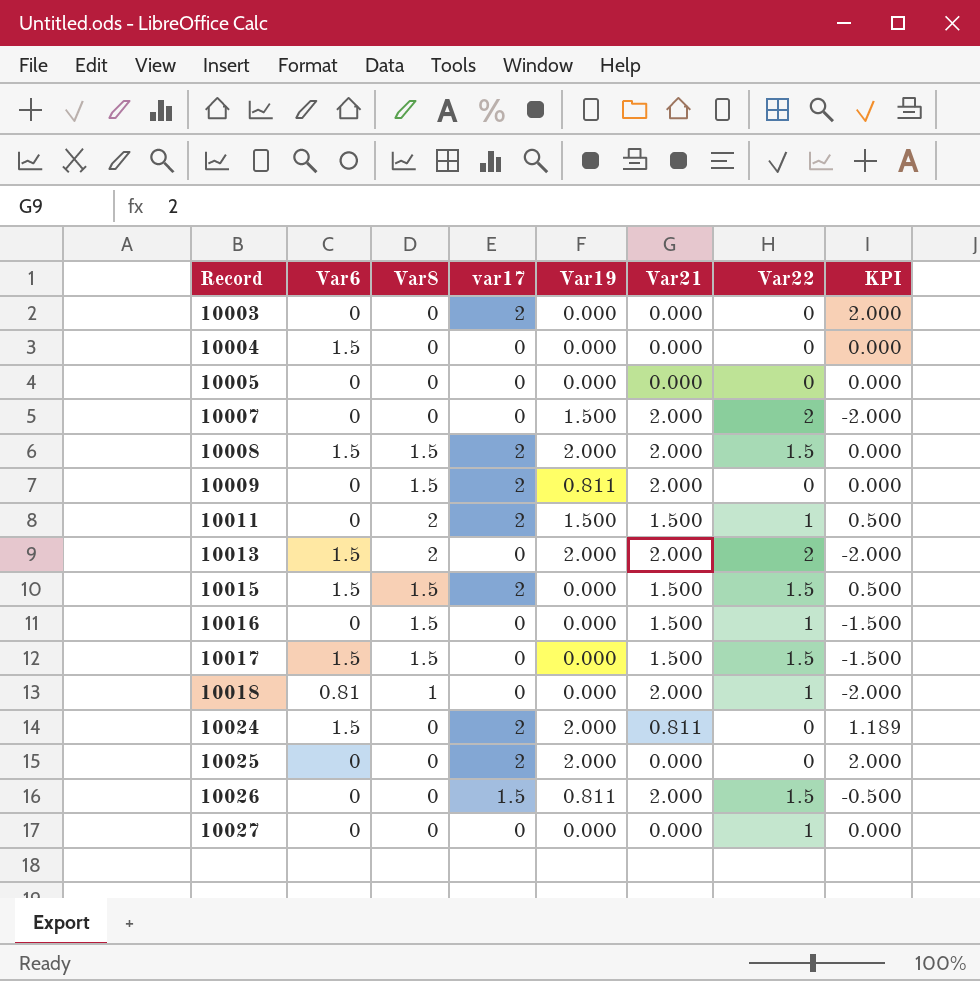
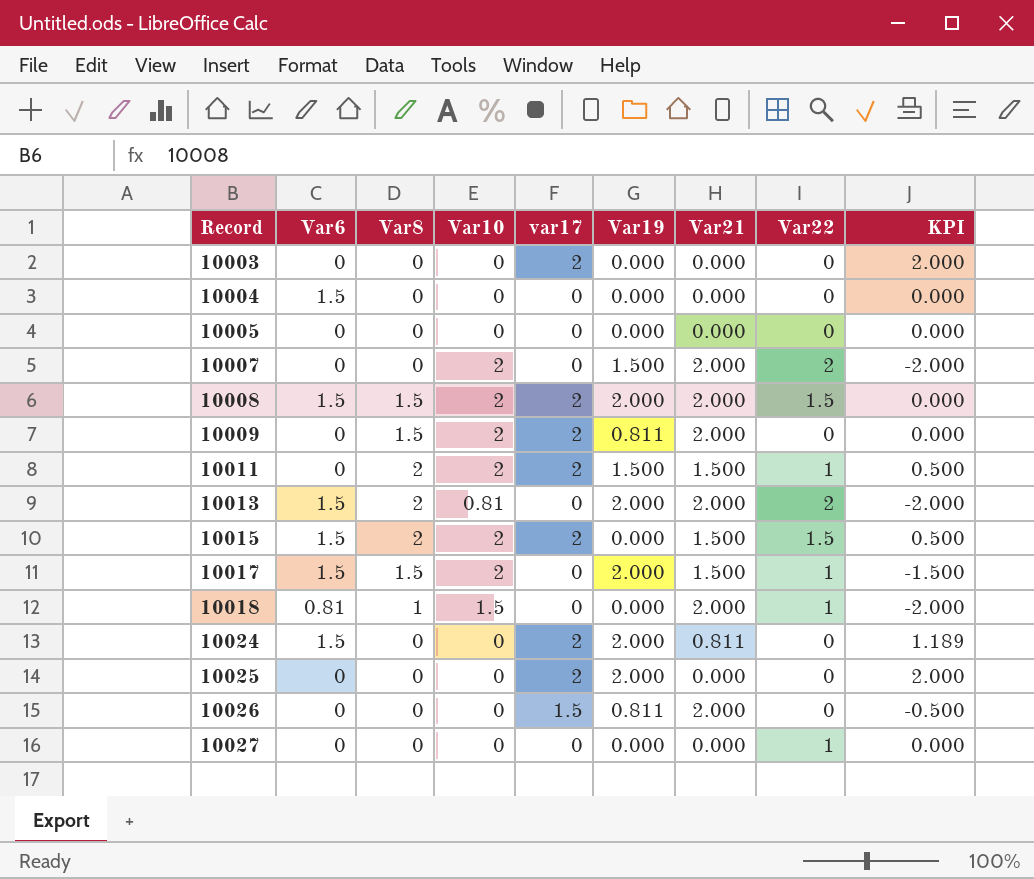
column Var10 | position: none -> 4
row 10016: 0 | 1.5 | 0 | 0.000 | 1.500 | 1 | -1.500 -> none
10015 | Var8: 1.5 -> 2
10017 | Var19: 0.000 -> 2.000
10017 | Var22: 1.5 -> 1
10026 | Var22: 1.5 -> 0

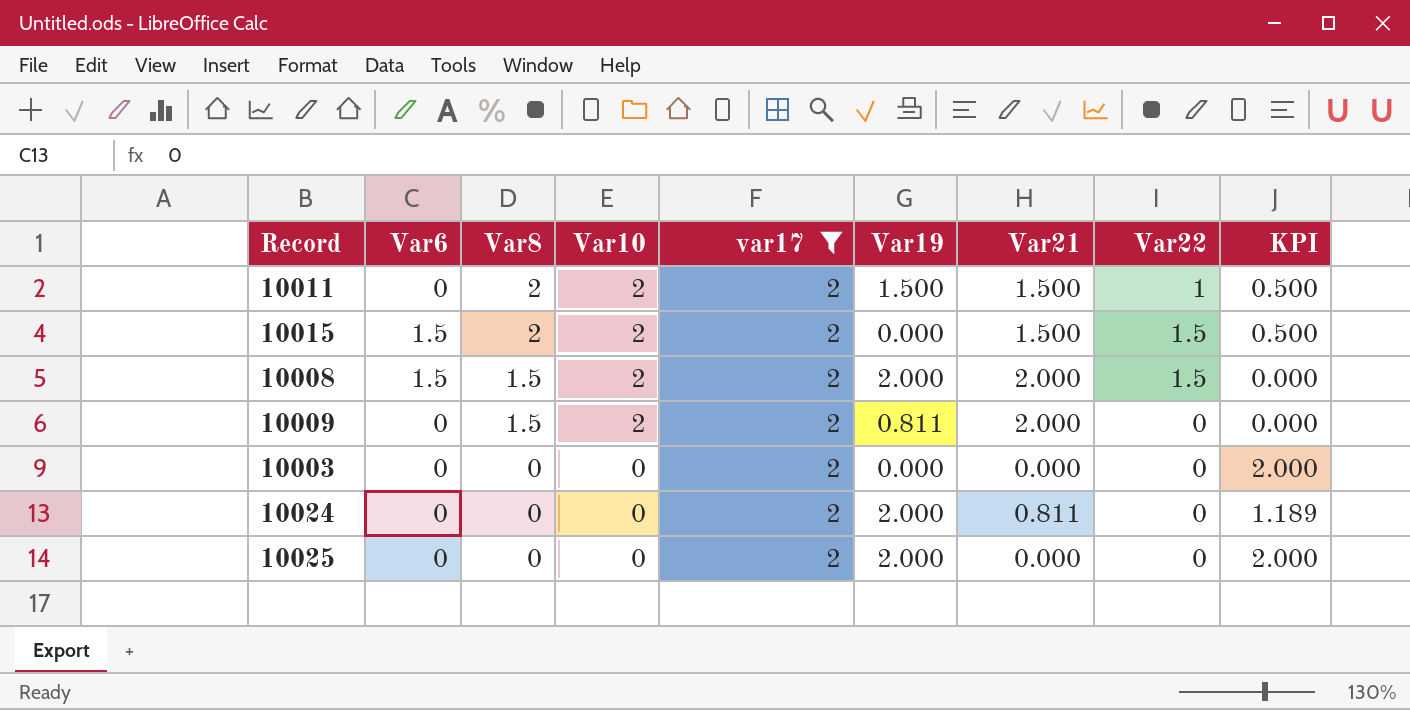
filter: none -> var17 = 2
row order: Record ascending -> Var8 descending
10024 | Var6: 1.5 -> 0

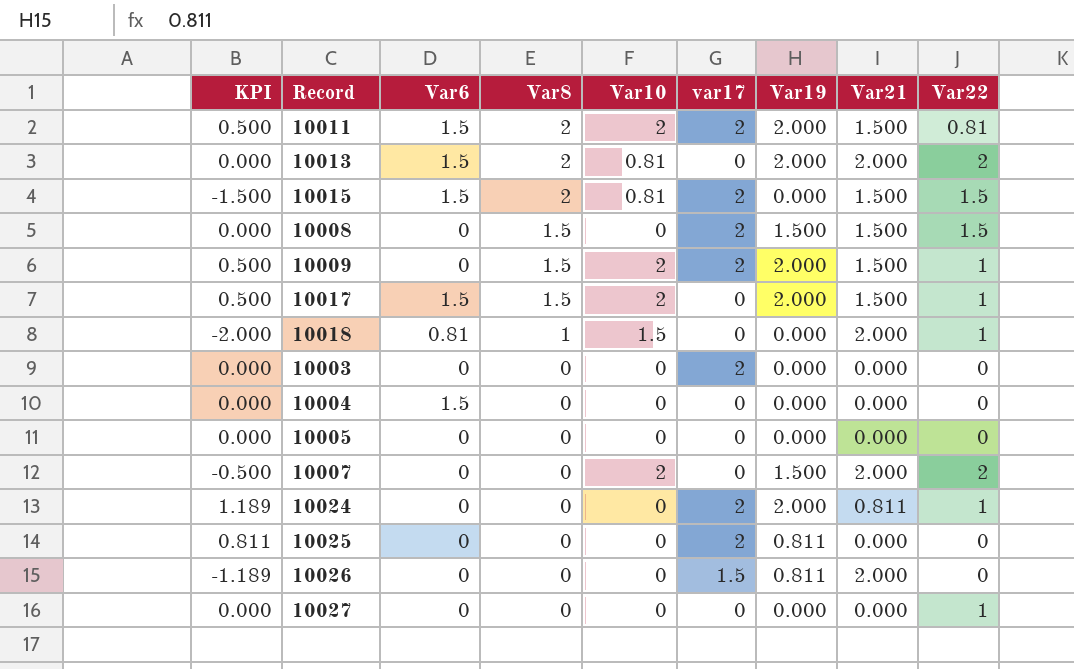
filter: var17 = 2 -> none
column KPI | formula: [var17] - [Var21] -> [Var19] - [Var21]
column KPI | position: 9 -> 1
10011 | Var6: 0 -> 1.5
10011 | Var19: 1.500 -> 2.000
10011 | Var22: 1 -> 0.81
10015 | Var10: 2 -> 0.81
10008 | Var6: 1.5 -> 0
10008 | Var10: 2 -> 0
10008 | Var19: 2.000 -> 1.500
10008 | Var21: 2.000 -> 1.500
10009 | Var19: 0.811 -> 2.000
10009 | Var21: 2.000 -> 1.500
10009 | Var22: 0 -> 1
10024 | Var22: 0 -> 1
10025 | Var19: 2.000 -> 0.811

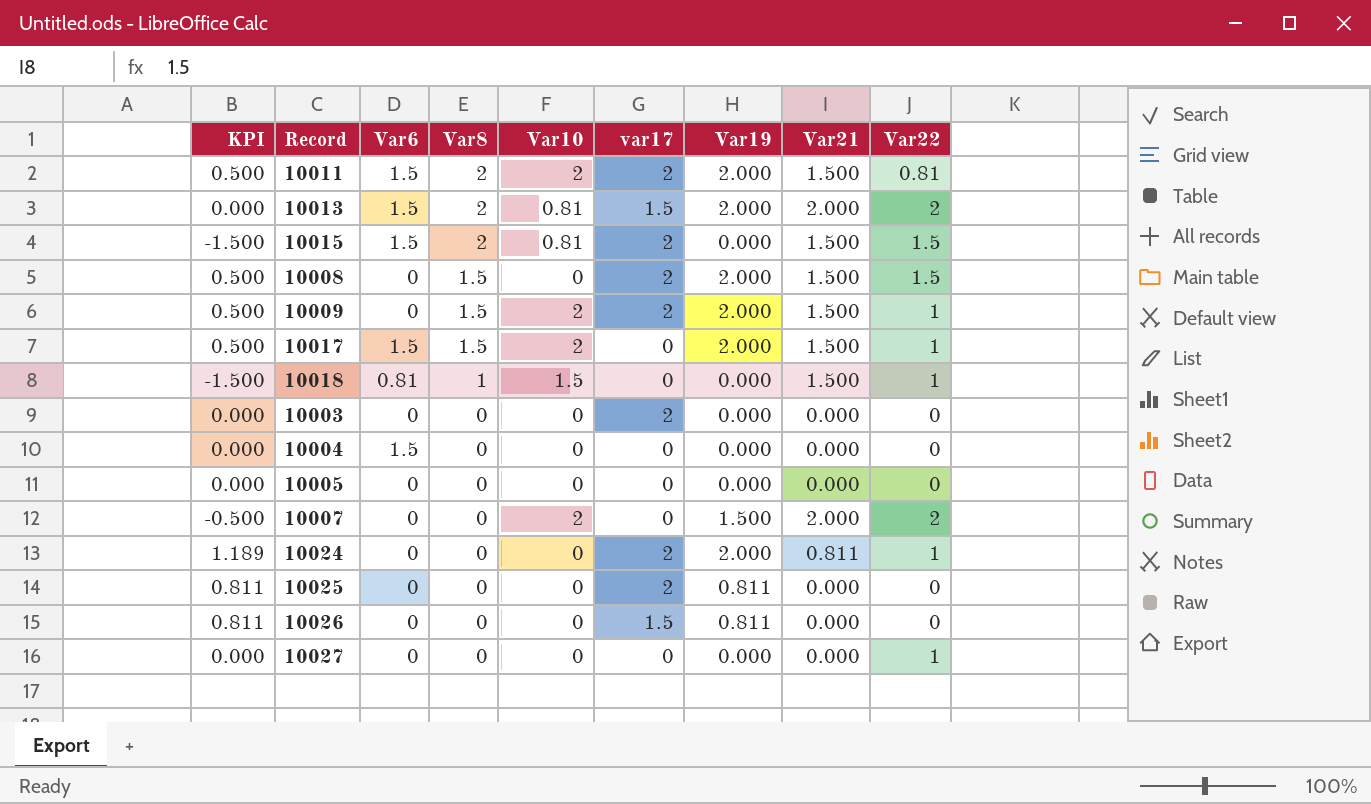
10013 | var17: 0 -> 1.5
10008 | KPI: 0.000 -> 0.500
10008 | Var19: 1.500 -> 2.000
10018 | KPI: -2.000 -> -1.500
10018 | Var21: 2.000 -> 1.500
10026 | KPI: -1.189 -> 0.811
10026 | Var21: 2.000 -> 0.000

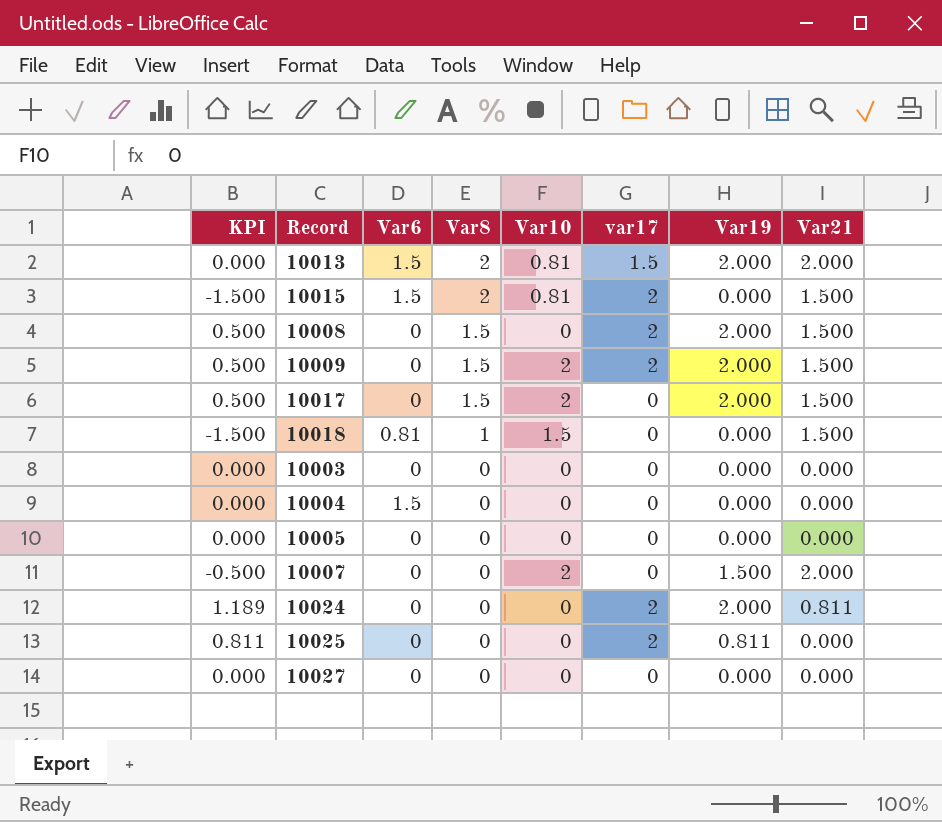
column Var22 | position: 9 -> none
row 10011: 0.500 | 1.5 | 2 | 2 | 2 | 2.000 | 1.500 | 0.81 -> none
row 10026: 0.811 | 0 | 0 | 0 | 1.5 | 0.811 | 0.000 | 0 -> none
10017 | Var6: 1.5 -> 0
10003 | var17: 2 -> 0

